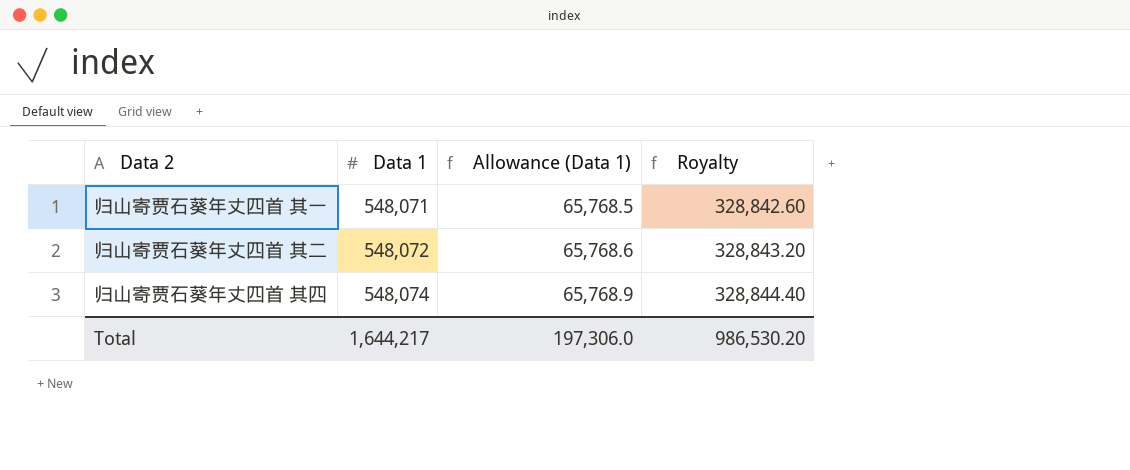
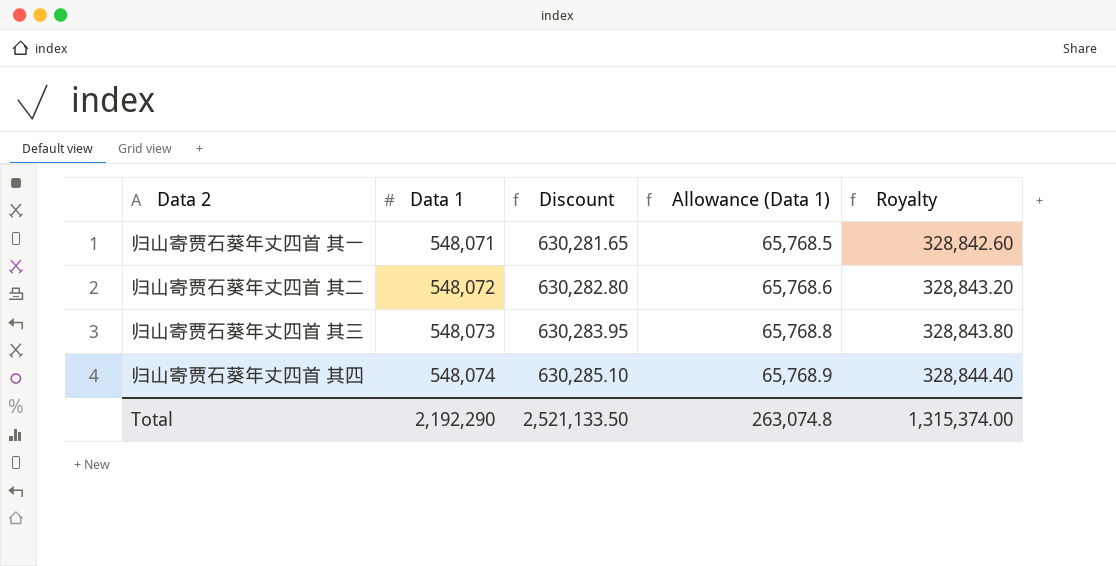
column Discount | formula: none -> [Data 1] * 1.15
row 归山寄贾石葵年丈四首 其三: none -> 548,073 | 630,283.95 | 65,768.8 | 328,843.80
Total | Data 1: 1,644,217 -> 2,192,290
Total | Allowance (Data 1): 197,306.0 -> 263,074.8
Total | Royalty: 986,530.20 -> 1,315,374.00

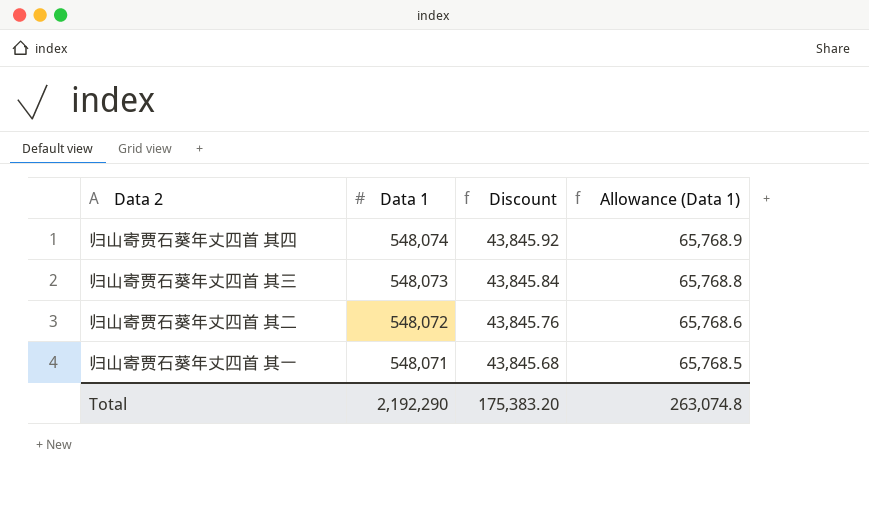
row order: Data 1 ascending -> Data 1 descending
column Royalty | formula: [Data 1] * 0.6 -> none
column Discount | formula: [Data 1] * 1.15 -> [Data 1] * 0.08
Total | Discount: 2,521,133.50 -> 175,383.20

